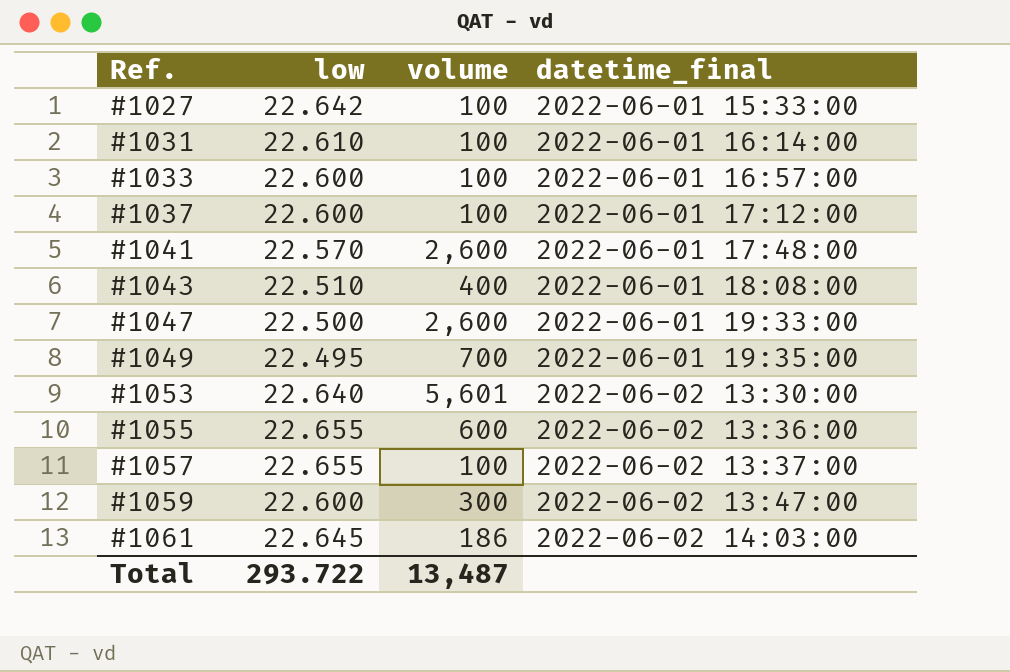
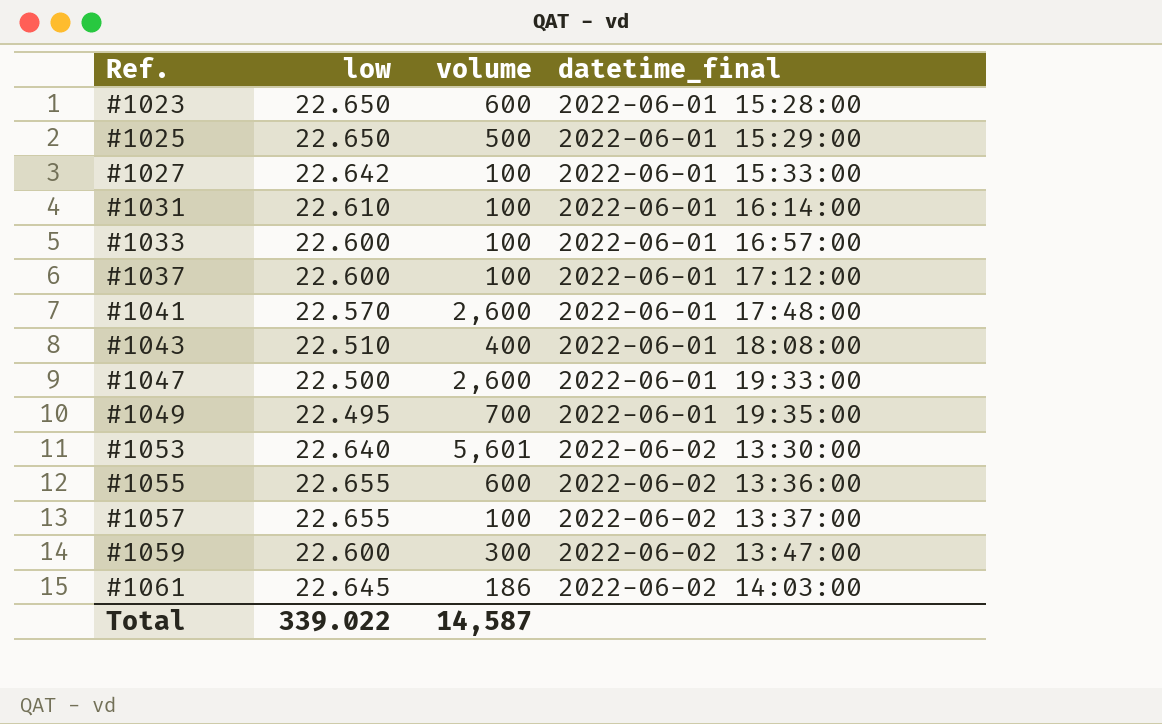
row #1023: none -> 22.650 | 600 | 2022-06-01 15:28:00
row #1025: none -> 22.650 | 500 | 2022-06-01 15:29:00
Total | low: 293.722 -> 339.022
Total | volume: 13,487 -> 14,587

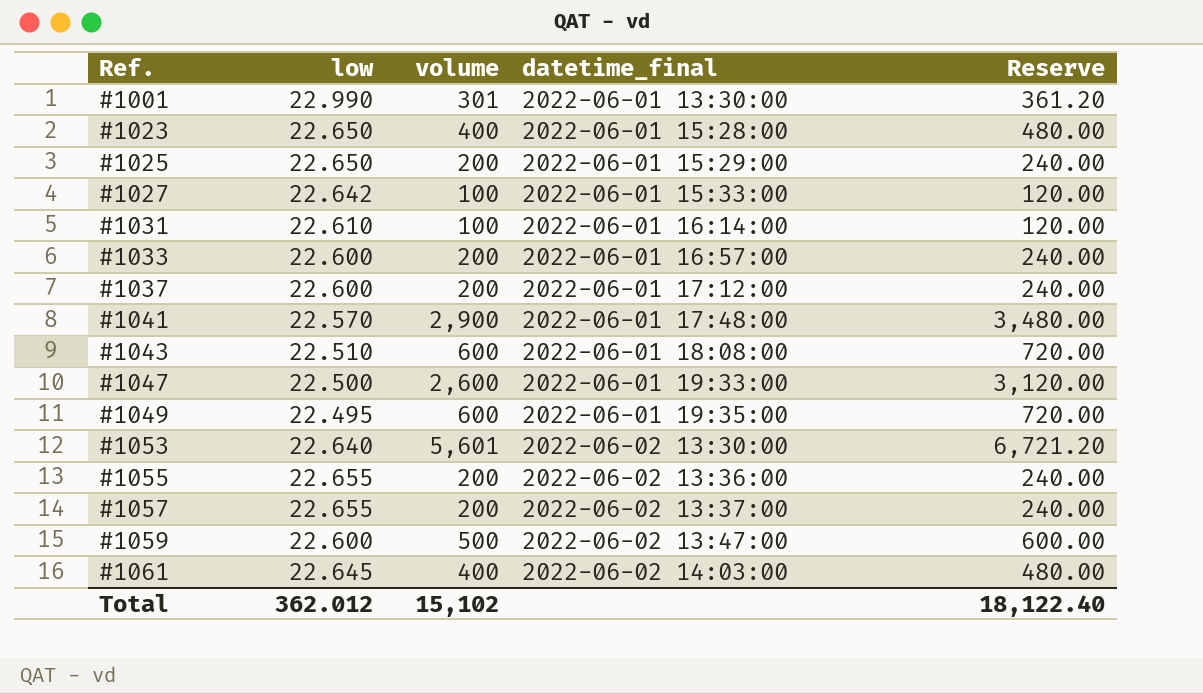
column Reserve | formula: none -> [volume] * 1.2
row #1001: none -> 22.990 | 301 | 2022-06-01 13:30:00 | 361.20
#1023 | volume: 600 -> 400
#1025 | volume: 500 -> 200
#1033 | volume: 100 -> 200
#1037 | volume: 100 -> 200
#1041 | volume: 2,600 -> 2,900
#1043 | volume: 400 -> 600
#1049 | volume: 700 -> 600
#1055 | volume: 600 -> 200
#1057 | volume: 100 -> 200
#1059 | volume: 300 -> 500
#1061 | volume: 186 -> 400
Total | low: 339.022 -> 362.012
Total | volume: 14,587 -> 15,102

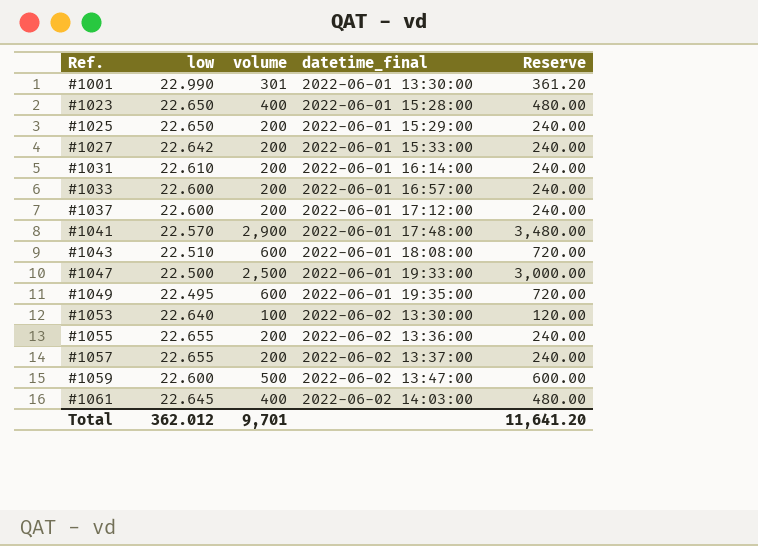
#1027 | volume: 100 -> 200
#1027 | Reserve: 120.00 -> 240.00
#1031 | volume: 100 -> 200
#1031 | Reserve: 120.00 -> 240.00
#1047 | volume: 2,600 -> 2,500
#1047 | Reserve: 3,120.00 -> 3,000.00
#1053 | volume: 5,601 -> 100
#1053 | Reserve: 6,721.20 -> 120.00
Total | volume: 15,102 -> 9,701
Total | Reserve: 18,122.40 -> 11,641.20

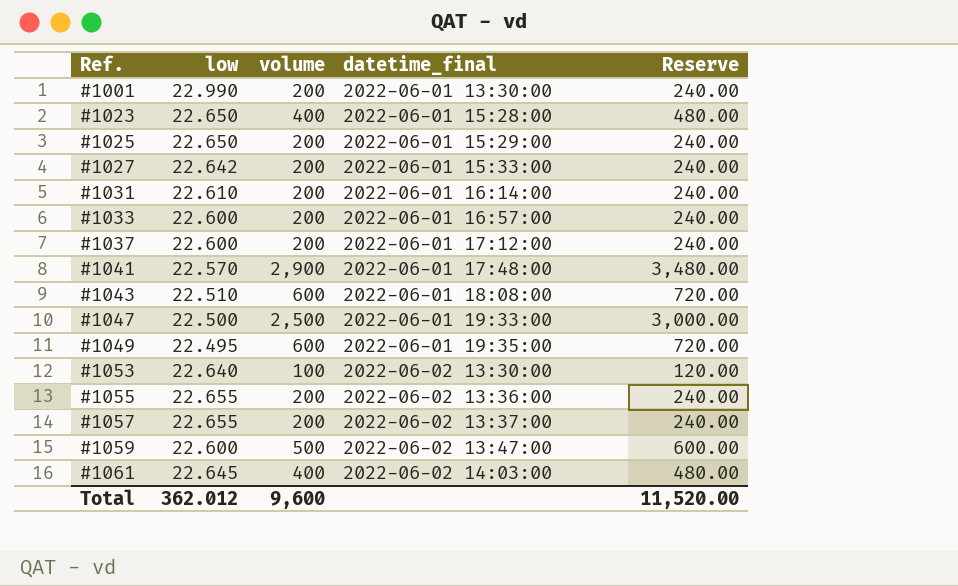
#1001 | volume: 301 -> 200
#1001 | Reserve: 361.20 -> 240.00
Total | volume: 9,701 -> 9,600
Total | Reserve: 11,641.20 -> 11,520.00

